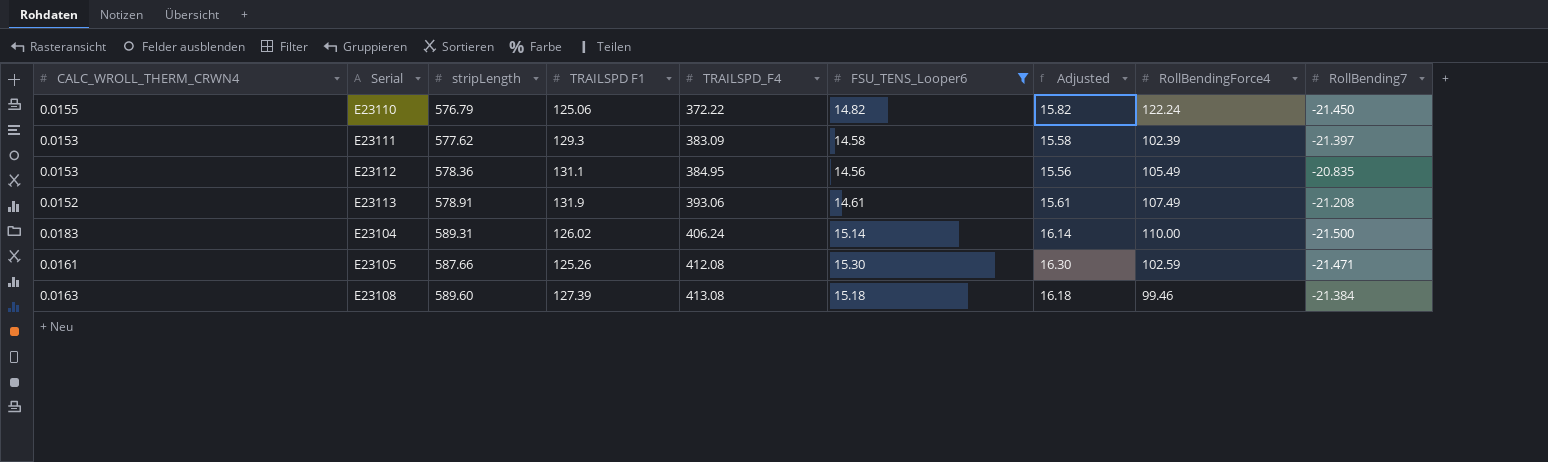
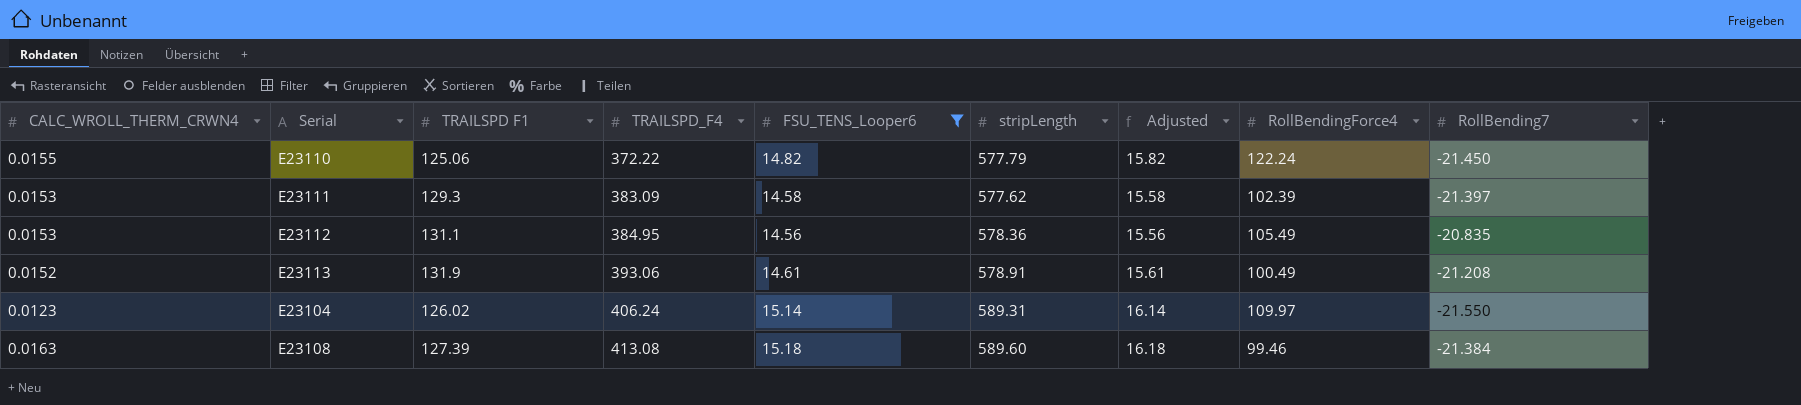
column stripLength | position: 3 -> 6
row E23105: 0.0161 | 587.66 | 125.26 | 412.08 | 15.30 | 16.30 | 102.59 | -21.471 -> none
E23110 | stripLength: 576.79 -> 577.79
E23113 | RollBendingForce4: 107.49 -> 100.49
E23104 | CALC_WROLL_THERM_CRWN4: 0.0183 -> 0.0123
E23104 | RollBendingForce4: 110.00 -> 109.97
E23104 | RollBending7: -21.500 -> -21.550

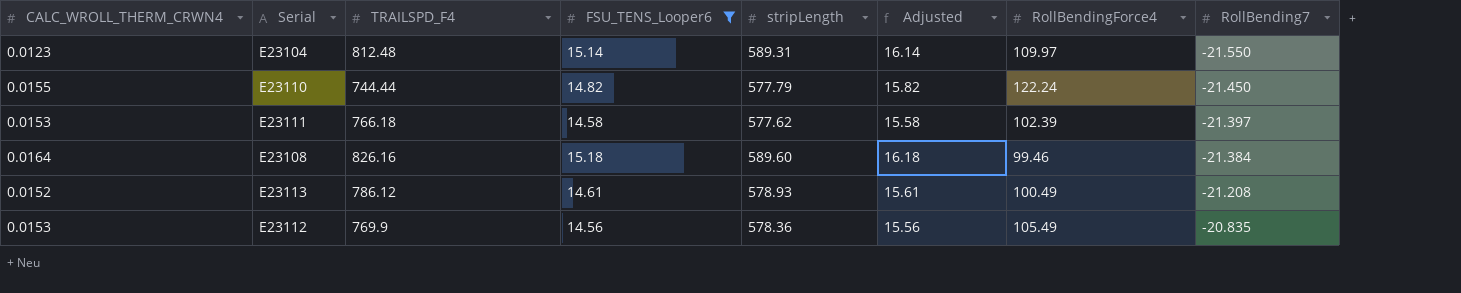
row order: TRAILSPD_F4 ascending -> RollBending7 ascending
column TRAILSPD F1 | position: 3 -> none
E23104 | TRAILSPD_F4: 406.24 -> 812.48
E23110 | TRAILSPD_F4: 372.22 -> 744.44
E23111 | TRAILSPD_F4: 383.09 -> 766.18
E23108 | CALC_WROLL_THERM_CRWN4: 0.0163 -> 0.0164
E23108 | TRAILSPD_F4: 413.08 -> 826.16
E23113 | TRAILSPD_F4: 393.06 -> 786.12
E23113 | stripLength: 578.91 -> 578.93
E23112 | TRAILSPD_F4: 384.95 -> 769.9

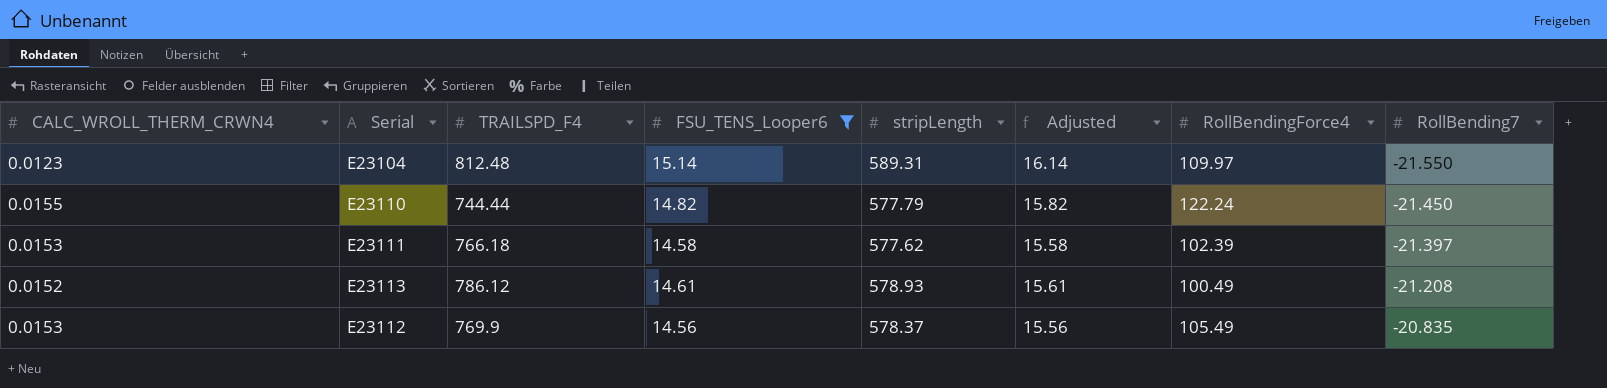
row E23108: 0.0164 | 826.16 | 15.18 | 589.60 | 16.18 | 99.46 | -21.384 -> none
E23112 | stripLength: 578.36 -> 578.37

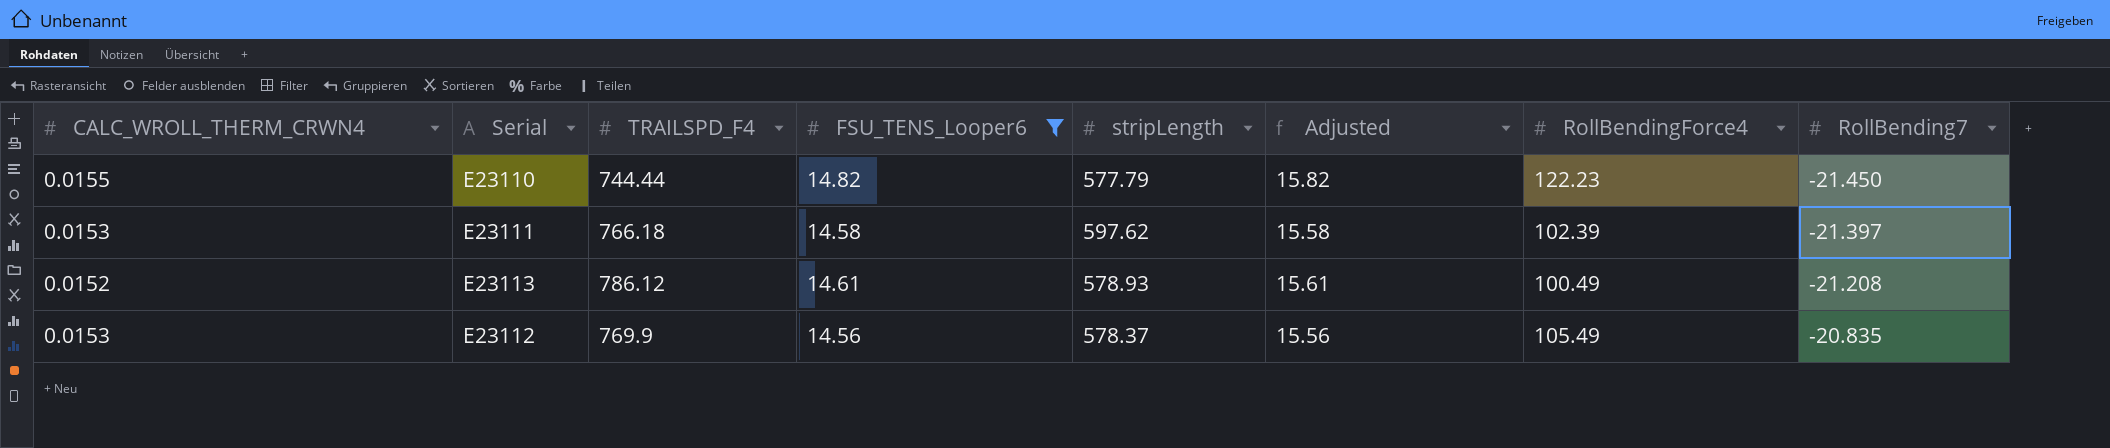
row E23104: 0.0123 | 812.48 | 15.14 | 589.31 | 16.14 | 109.97 | -21.550 -> none
E23110 | RollBendingForce4: 122.24 -> 122.23
E23111 | stripLength: 577.62 -> 597.62

